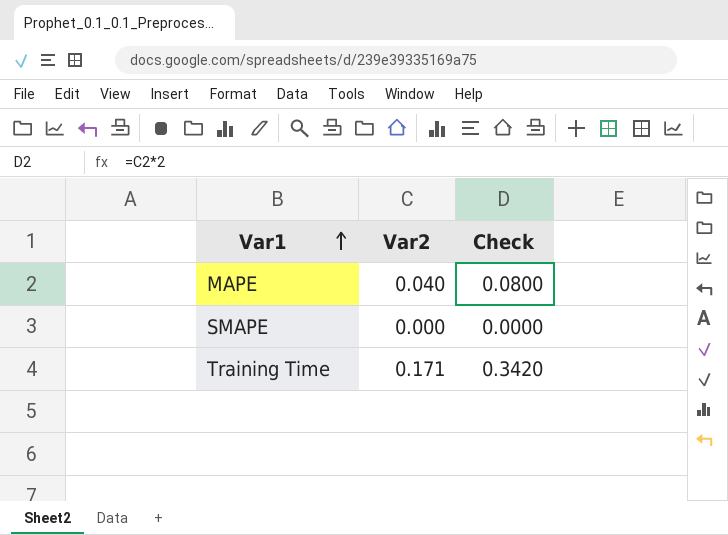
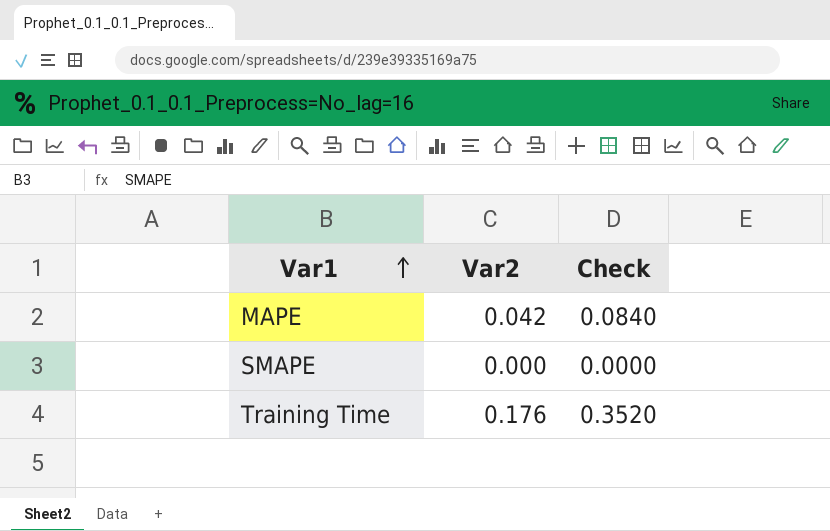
MAPE | Var2: 0.040 -> 0.042
MAPE | Check: 0.0800 -> 0.0840
Training Time | Var2: 0.171 -> 0.176
Training Time | Check: 0.3420 -> 0.3520

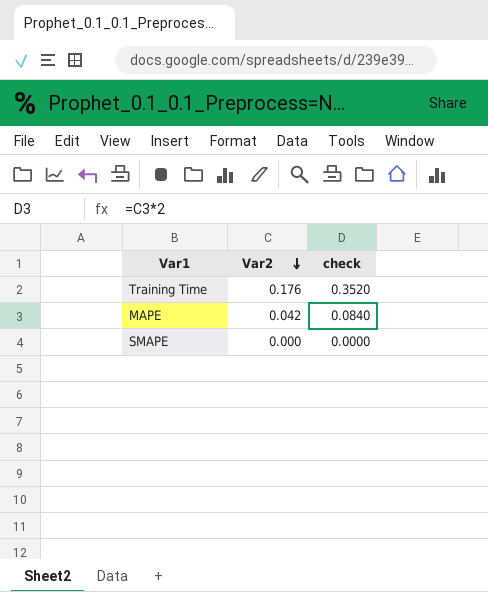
row order: Var1 ascending -> Var2 descending
column name: Check -> check

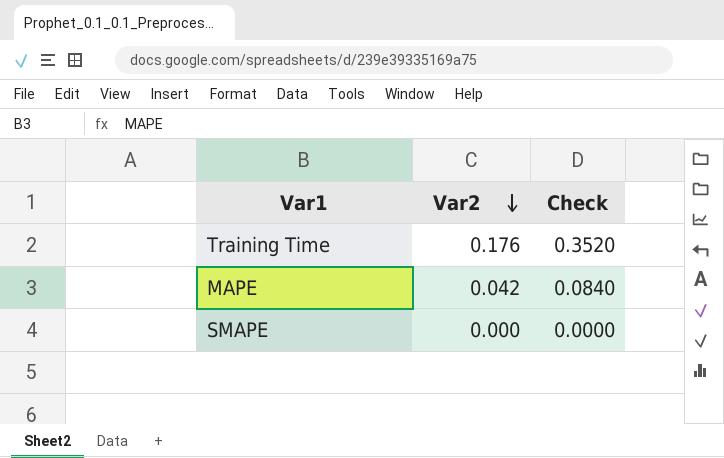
column name: check -> Check

